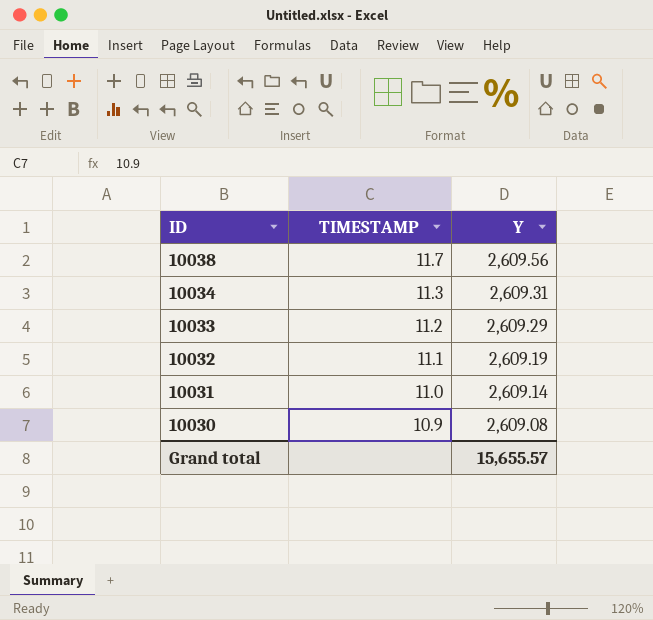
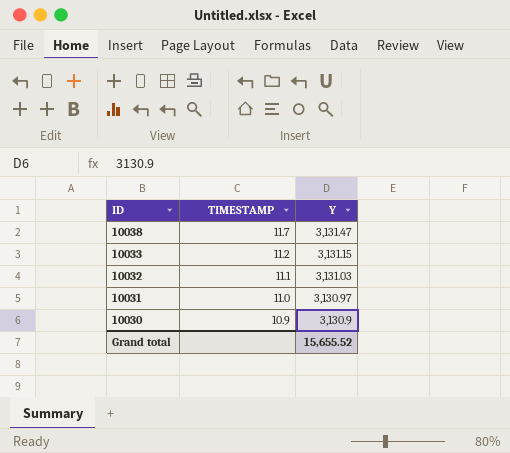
row 10034: 11.3 | 2,609.31 -> none
10038 | Y: 2,609.56 -> 3,131.47
10033 | Y: 2,609.29 -> 3,131.15
10032 | Y: 2,609.19 -> 3,131.03
10031 | Y: 2,609.14 -> 3,130.97
10030 | Y: 2,609.08 -> 3,130.9
Grand total | Y: 15,655.57 -> 15,655.52

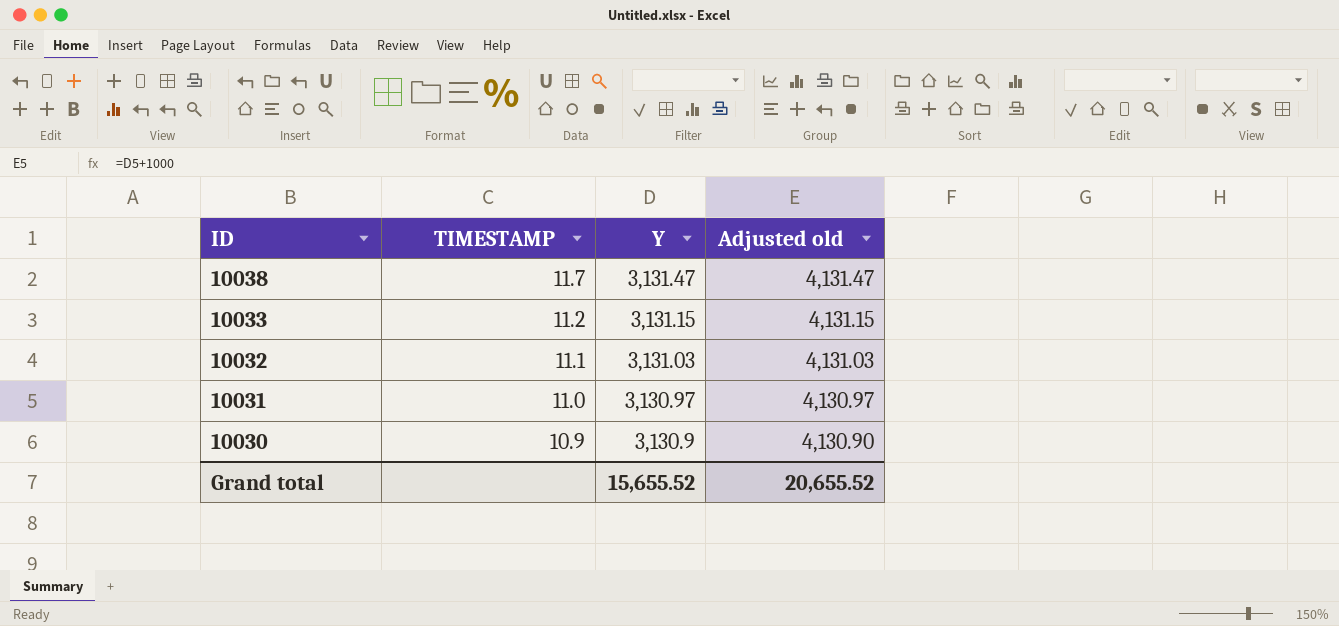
column Adjusted old | formula: none -> [Y] + 1000

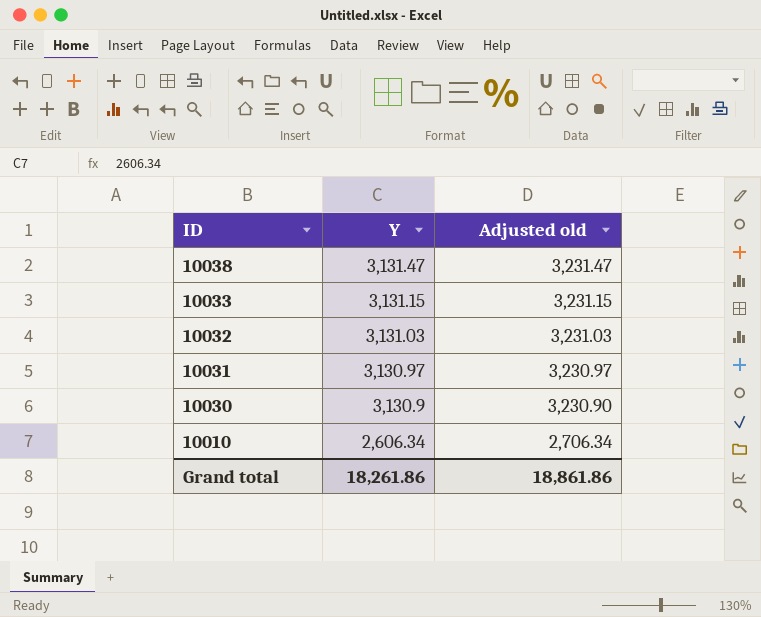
column TIMESTAMP | position: 2 -> none
column Adjusted old | formula: [Y] + 1000 -> [Y] + 100
row 10010: none -> 2,606.34 | 2,706.34
Grand total | Y: 15,655.52 -> 18,261.86
Grand total | Adjusted old: 20,655.52 -> 18,861.86

